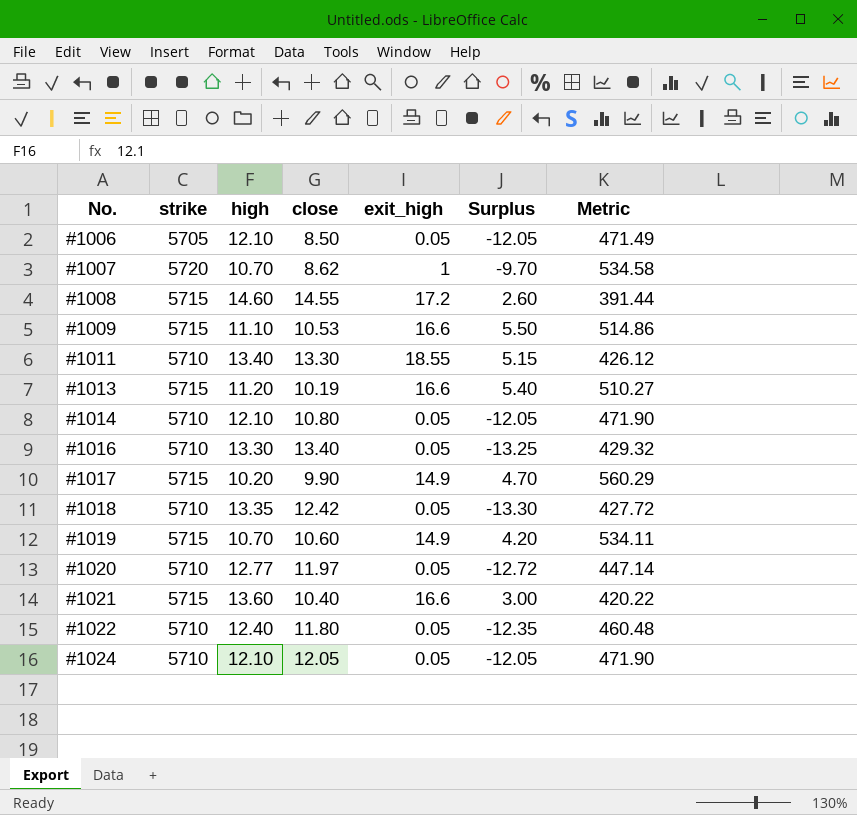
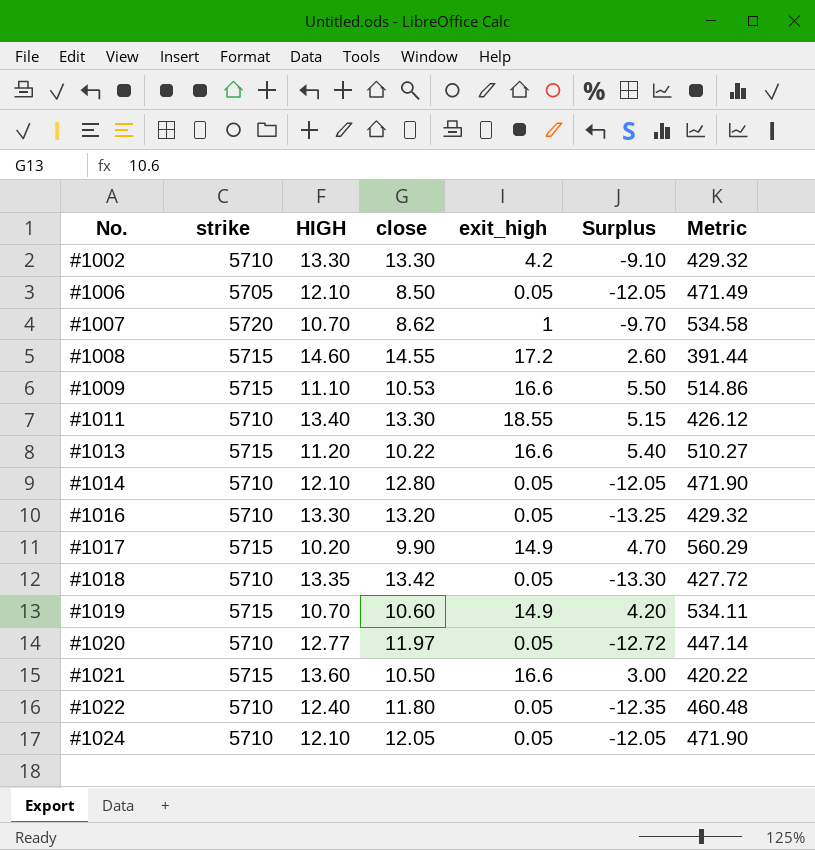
column name: high -> HIGH
row #1002: none -> 5710 | 13.30 | 13.30 | 4.2 | -9.10 | 429.32
#1013 | close: 10.19 -> 10.22
#1014 | close: 10.80 -> 12.80
#1016 | close: 13.40 -> 13.20
#1018 | close: 12.42 -> 13.42
#1021 | close: 10.40 -> 10.50

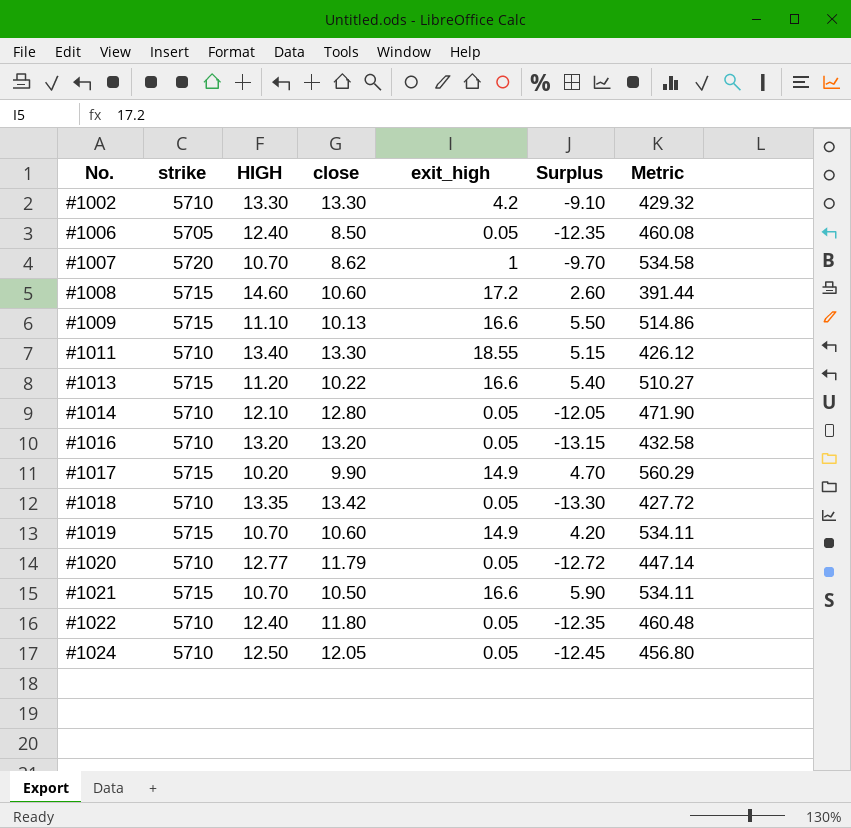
#1006 | HIGH: 12.10 -> 12.40
#1006 | Surplus: -12.05 -> -12.35
#1006 | Metric: 471.49 -> 460.08
#1008 | close: 14.55 -> 10.60
#1009 | close: 10.53 -> 10.13
#1016 | HIGH: 13.30 -> 13.20
#1016 | Surplus: -13.25 -> -13.15
#1016 | Metric: 429.32 -> 432.58
#1020 | close: 11.97 -> 11.79
#1021 | HIGH: 13.60 -> 10.70
#1021 | Surplus: 3.00 -> 5.90
#1021 | Metric: 420.22 -> 534.11
#1024 | HIGH: 12.10 -> 12.50
#1024 | Surplus: -12.05 -> -12.45
#1024 | Metric: 471.90 -> 456.80

